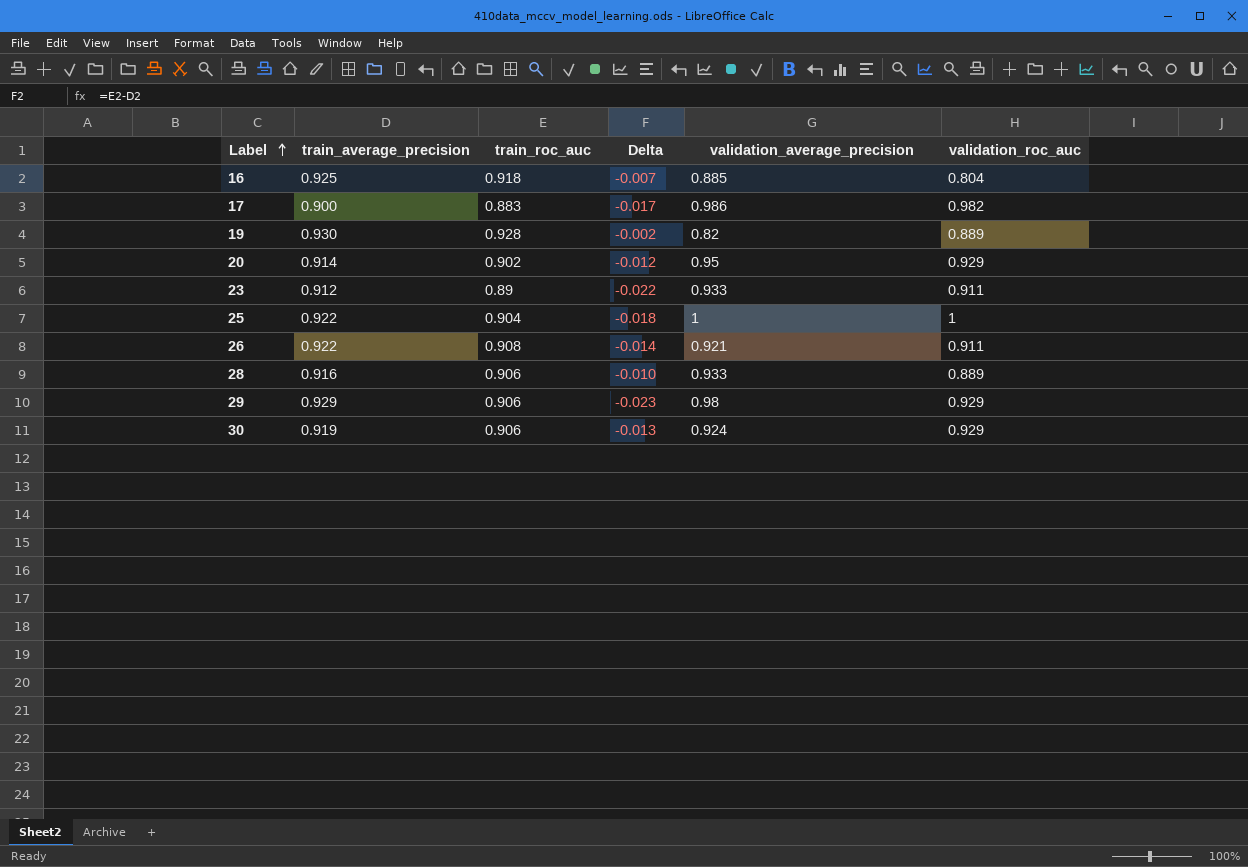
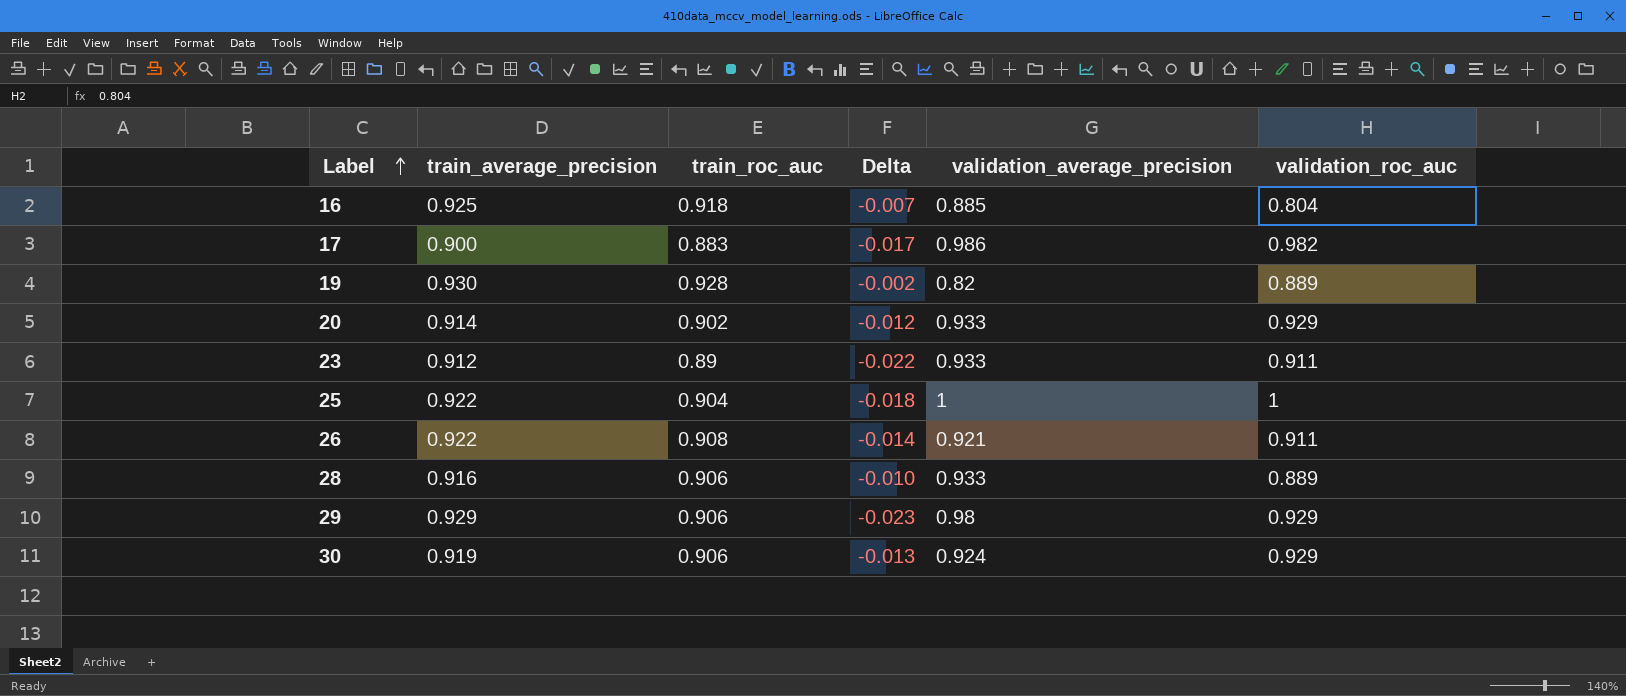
20 | validation_average_precision: 0.95 -> 0.933

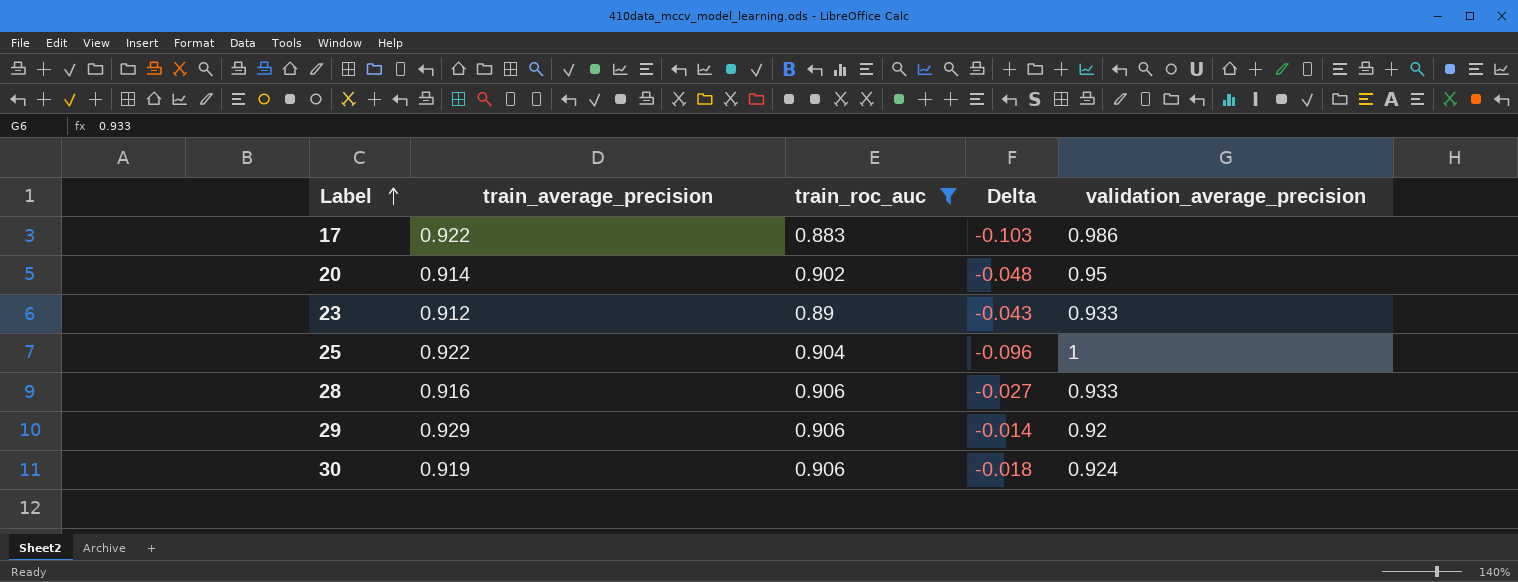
filter: none -> train_roc_auc <= 0.906
column validation_roc_auc | position: 6 -> none
column Delta | formula: [train_roc_auc] - [train_average_precision] -> [train_roc_auc] - [validation_average_precision]
17 | train_average_precision: 0.900 -> 0.922
20 | validation_average_precision: 0.933 -> 0.95
29 | validation_average_precision: 0.98 -> 0.92

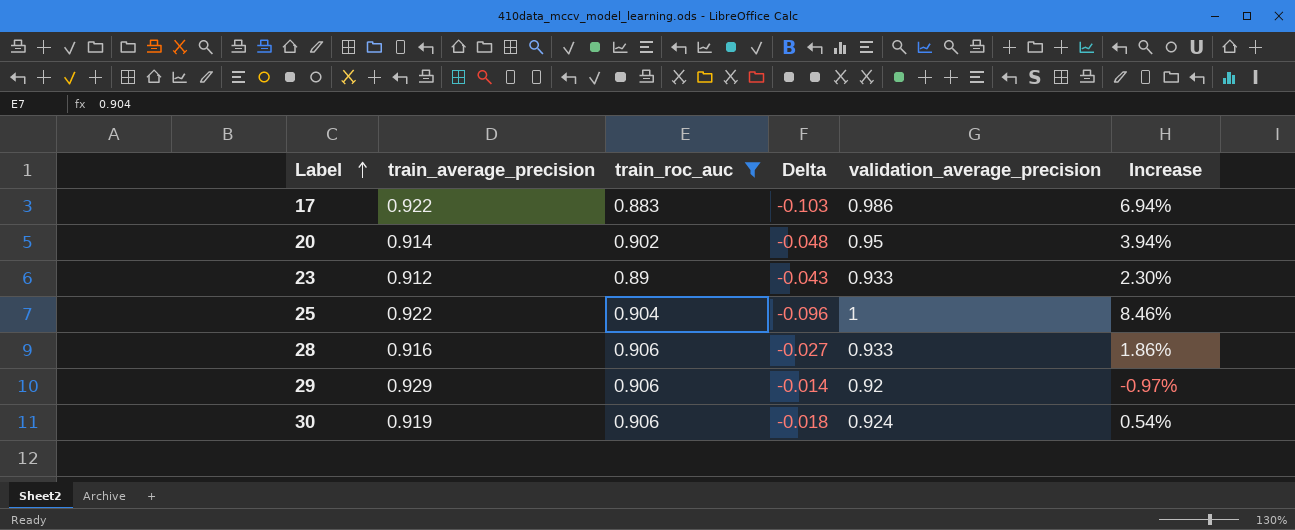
column Increase | formula: none -> ([validation_average_precision] - [train_average_precision]) / [train_average_precision]

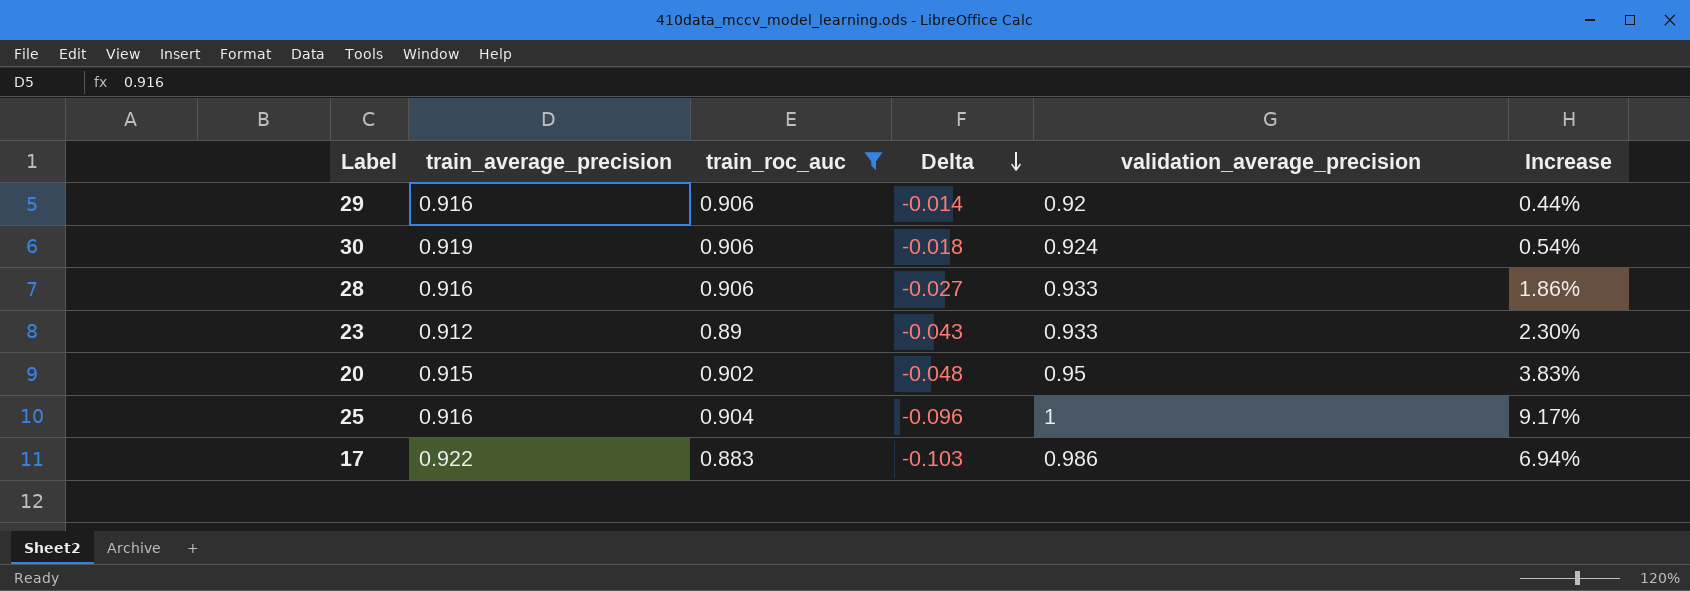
row order: Label ascending -> Delta descending
29 | train_average_precision: 0.929 -> 0.916
29 | Increase: -0.97% -> 0.44%
20 | train_average_precision: 0.914 -> 0.915
20 | Increase: 3.94% -> 3.83%
25 | train_average_precision: 0.922 -> 0.916
25 | Increase: 8.46% -> 9.17%

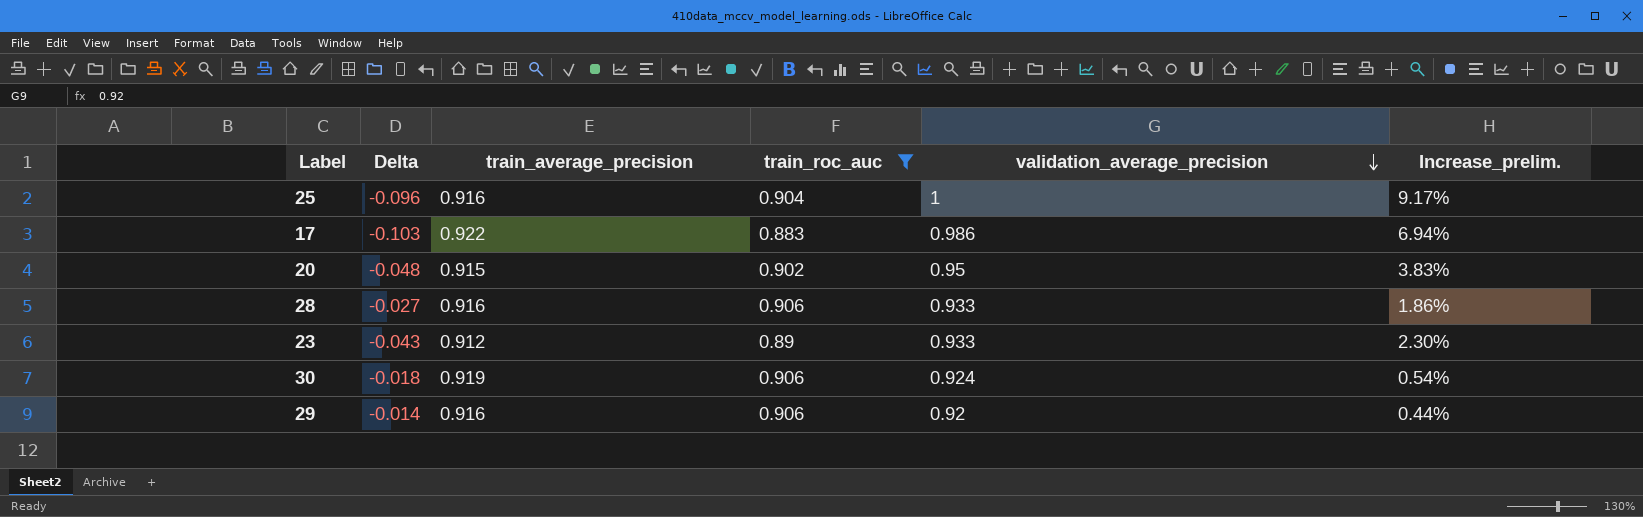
row order: Delta descending -> validation_average_precision descending
column Delta | position: 4 -> 2
column name: Increase -> Increase_prelim.

